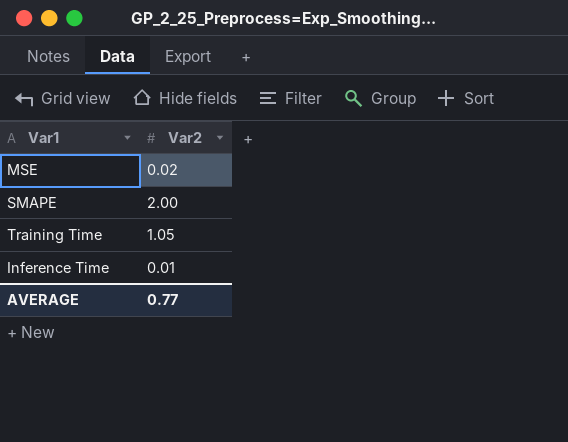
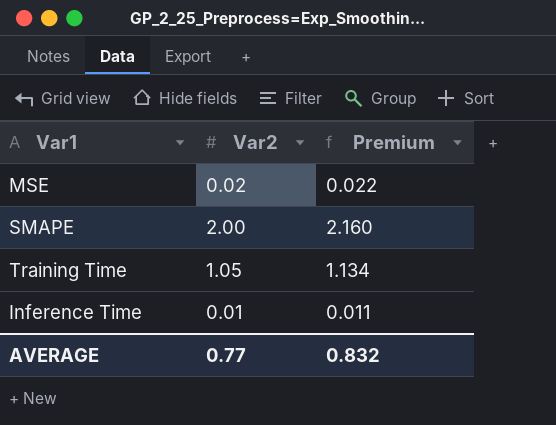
column Premium | formula: none -> [Var2] * 1.08

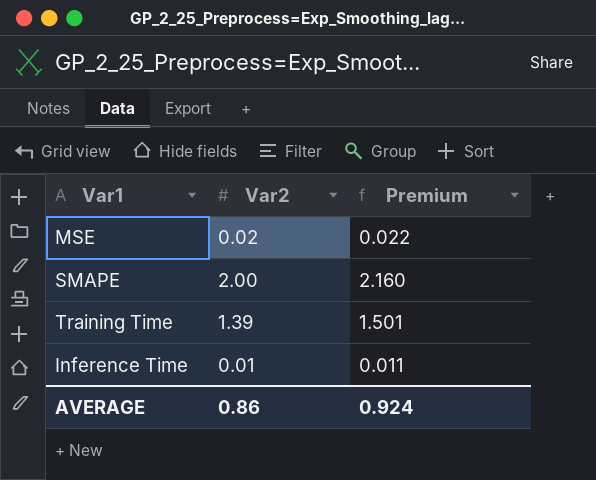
Training Time | Var2: 1.05 -> 1.39
Training Time | Premium: 1.134 -> 1.501
AVERAGE | Var2: 0.77 -> 0.86
AVERAGE | Premium: 0.832 -> 0.924

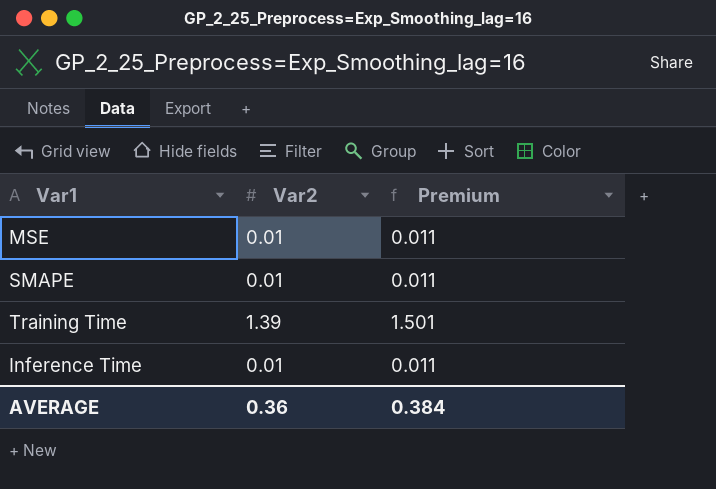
MSE | Var2: 0.02 -> 0.01
MSE | Premium: 0.022 -> 0.011
SMAPE | Var2: 2.00 -> 0.01
SMAPE | Premium: 2.160 -> 0.011
AVERAGE | Var2: 0.86 -> 0.36
AVERAGE | Premium: 0.924 -> 0.384

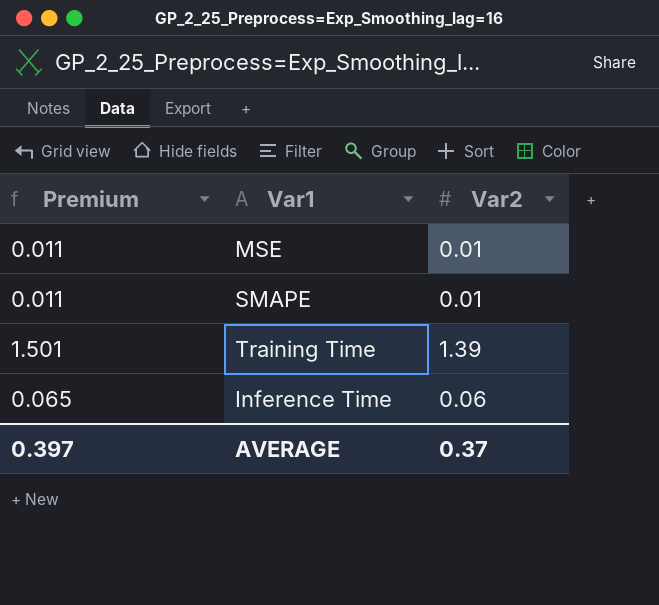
column Premium | position: 3 -> 1
Inference Time | Premium: 0.011 -> 0.065
Inference Time | Var2: 0.01 -> 0.06
AVERAGE | Premium: 0.384 -> 0.397
AVERAGE | Var2: 0.36 -> 0.37

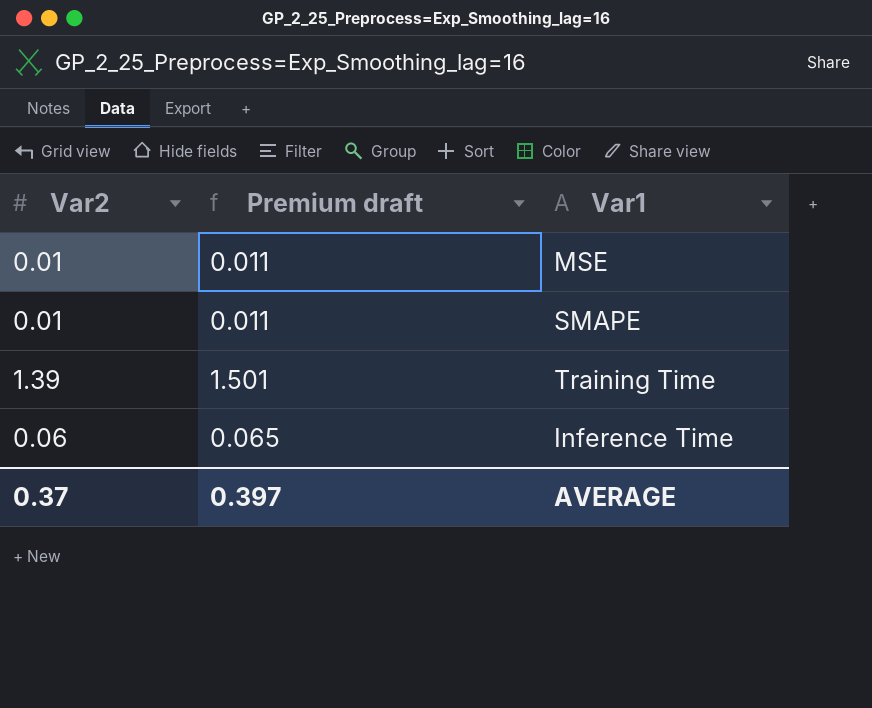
column Var2 | position: 3 -> 1
column name: Premium -> Premium draft

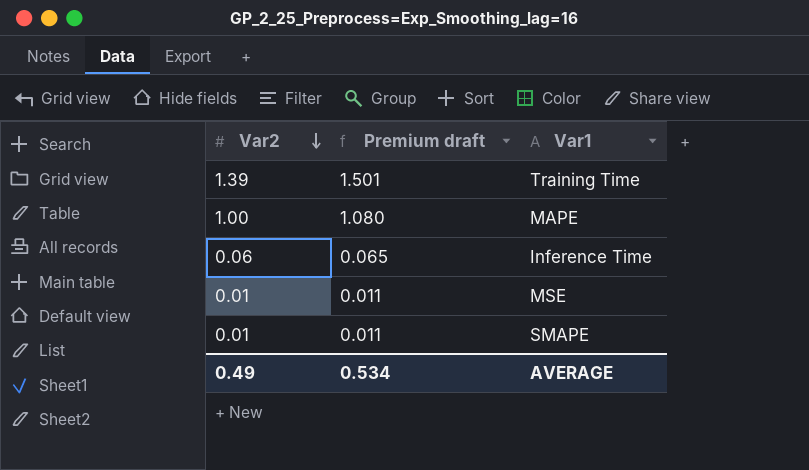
row order: none -> Var2 descending
row MAPE: none -> 1.00 | 1.080
AVERAGE | Var2: 0.37 -> 0.49
AVERAGE | Premium draft: 0.397 -> 0.534

